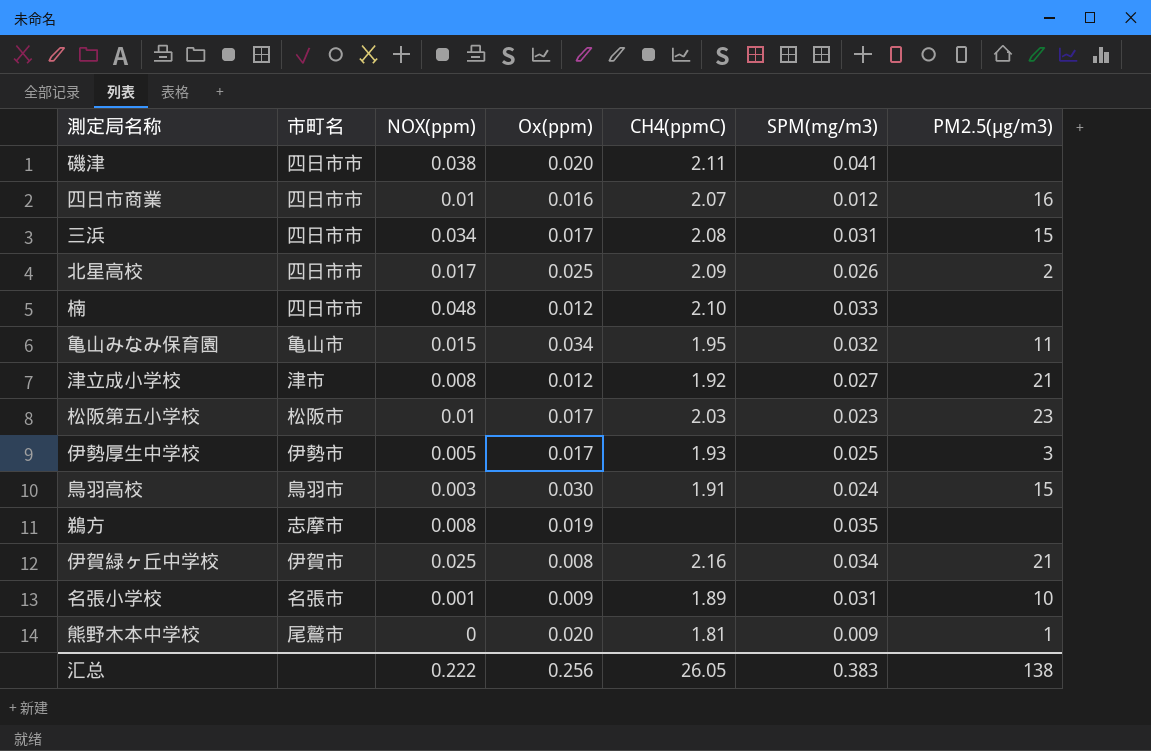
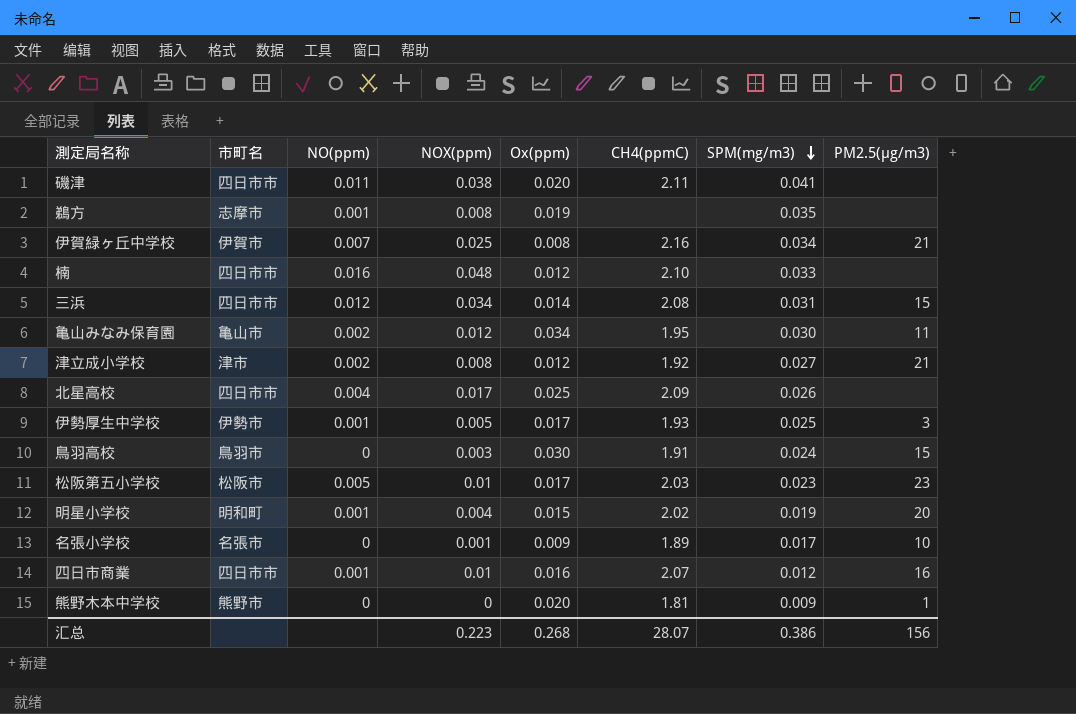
row order: none -> SPM(mg/m3) descending
column NO(ppm) | position: none -> 3
三浜 | Ox(ppm): 0.017 -> 0.014
亀山みなみ保育園 | NOX(ppm): 0.015 -> 0.012
亀山みなみ保育園 | SPM(mg/m3): 0.032 -> 0.030
北星高校 | PM2.5(μg/m3): 2 -> none
row 明星小学校: none -> 明和町 | 0.001 | 0.004 | 0.015 | 2.02 | 0.019 | 20
名張小学校 | SPM(mg/m3): 0.031 -> 0.017
熊野木本中学校 | 市町名: 尾鷲市 -> 熊野市
汇总 | NOX(ppm): 0.222 -> 0.223
汇总 | Ox(ppm): 0.256 -> 0.268
汇总 | CH4(ppmC): 26.05 -> 28.07
汇总 | SPM(mg/m3): 0.383 -> 0.386
汇总 | PM2.5(μg/m3): 138 -> 156

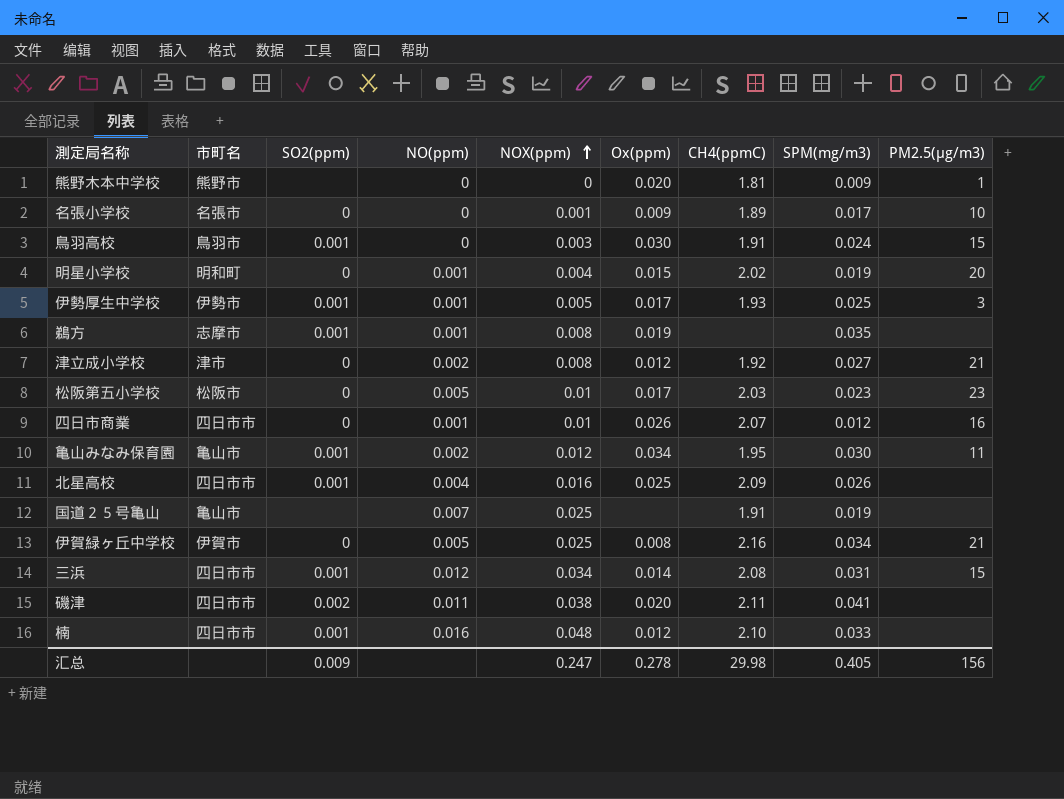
row order: SPM(mg/m3) descending -> NOX(ppm) ascending
column SO2(ppm) | position: none -> 3
四日市商業 | Ox(ppm): 0.016 -> 0.026
北星高校 | NOX(ppm): 0.017 -> 0.016
row 国道２５号亀山: none -> 亀山市 | none | 0.007 | 0.025 | none | 1.91 | 0.019 | none
伊賀緑ヶ丘中学校 | NO(ppm): 0.007 -> 0.005
汇总 | NOX(ppm): 0.223 -> 0.247
汇总 | Ox(ppm): 0.268 -> 0.278
汇总 | CH4(ppmC): 28.07 -> 29.98
汇总 | SPM(mg/m3): 0.386 -> 0.405

